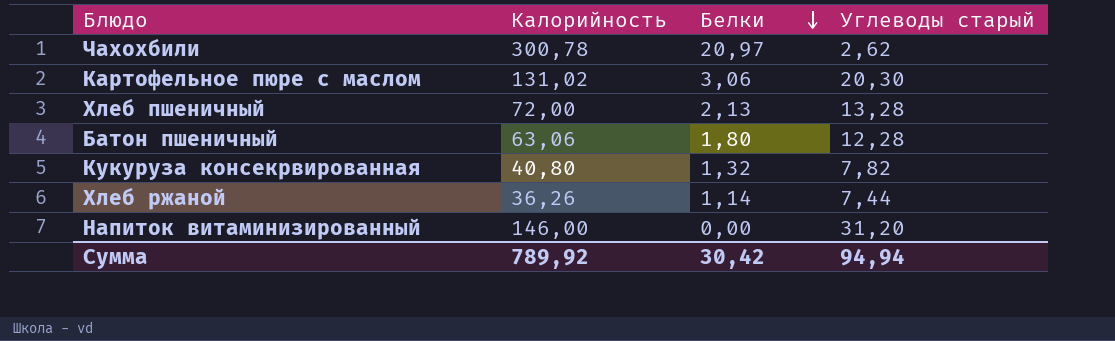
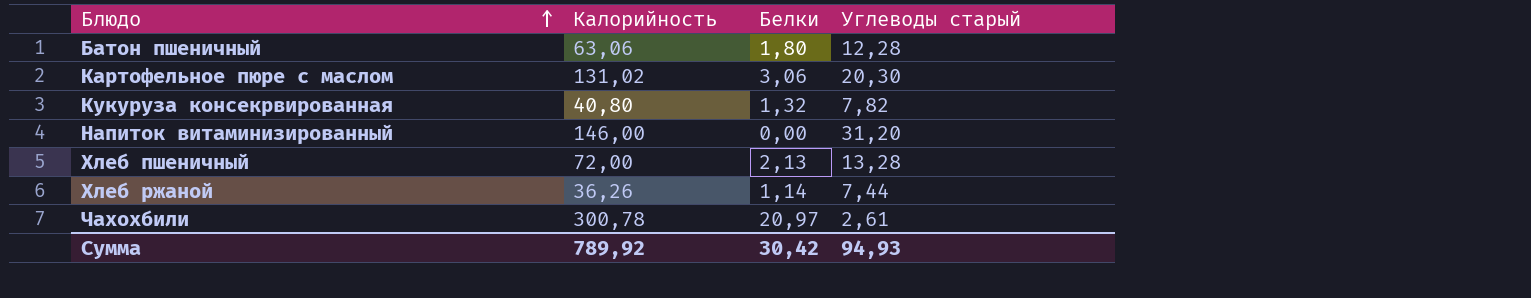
row order: Белки descending -> Блюдо ascending
Чахохбили | Углеводы старый: 2,62 -> 2,61
Сумма | Углеводы старый: 94,94 -> 94,93

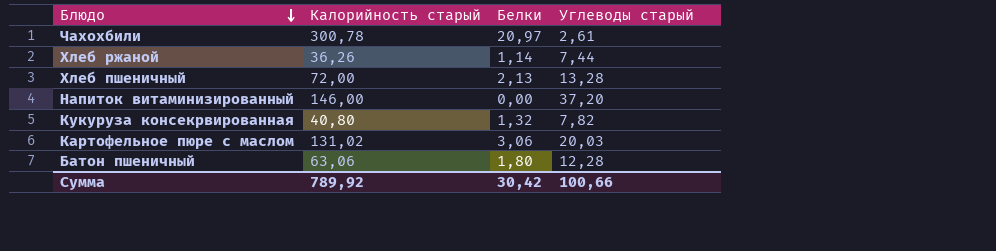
row order: Блюдо ascending -> Блюдо descending
column name: Калорийность -> Калорийность старый
Напиток витаминизированный | Углеводы старый: 31,20 -> 37,20
Картофельное пюре с маслом | Углеводы старый: 20,30 -> 20,03
Сумма | Углеводы старый: 94,93 -> 100,66

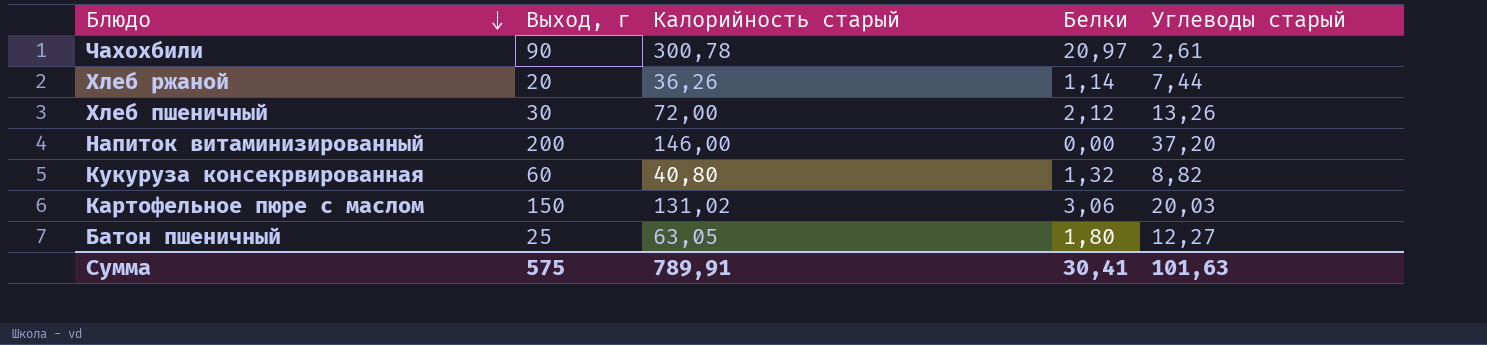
column Выход, г | position: none -> 2
Хлеб пшеничный | Белки: 2,13 -> 2,12
Хлеб пшеничный | Углеводы старый: 13,28 -> 13,26
Кукуруза консекрвированная | Углеводы старый: 7,82 -> 8,82
Батон пшеничный | Калорийность старый: 63,06 -> 63,05
Батон пшеничный | Углеводы старый: 12,28 -> 12,27
Сумма | Калорийность старый: 789,92 -> 789,91
Сумма | Белки: 30,42 -> 30,41
Сумма | Углеводы старый: 100,66 -> 101,63

